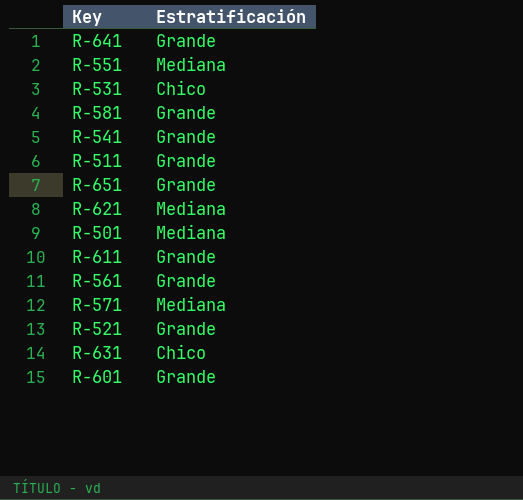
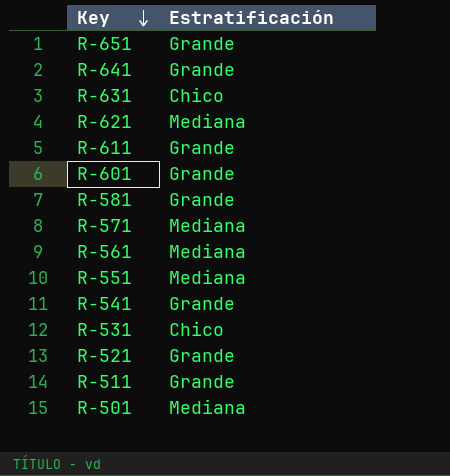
row order: none -> Key descending
R-561 | Estratificación: Grande -> Mediana

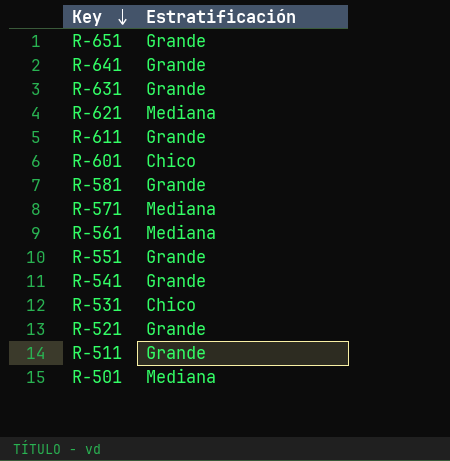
R-631 | Estratificación: Chico -> Grande
R-601 | Estratificación: Grande -> Chico
R-551 | Estratificación: Mediana -> Grande

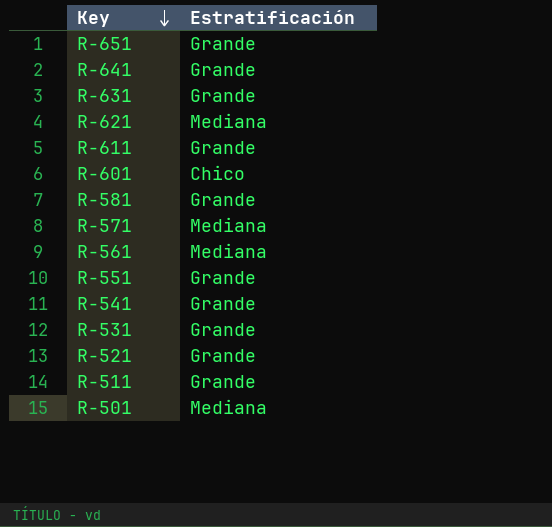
R-531 | Estratificación: Chico -> Grande

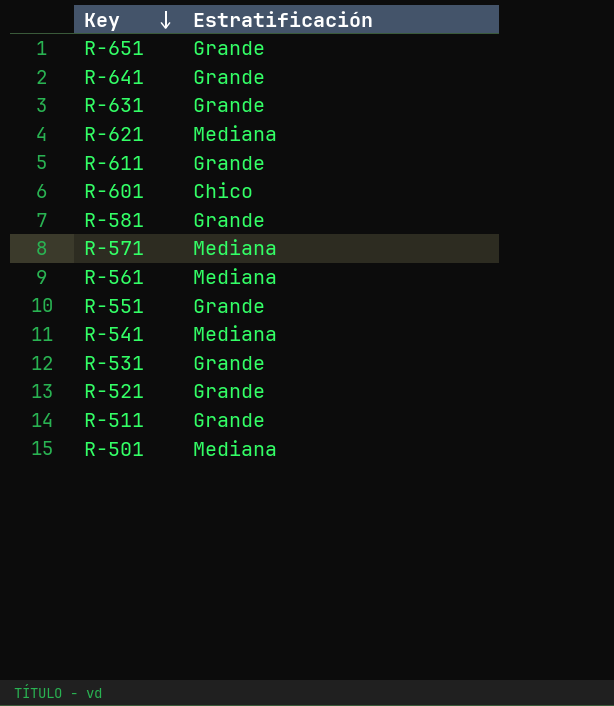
R-541 | Estratificación: Grande -> Mediana

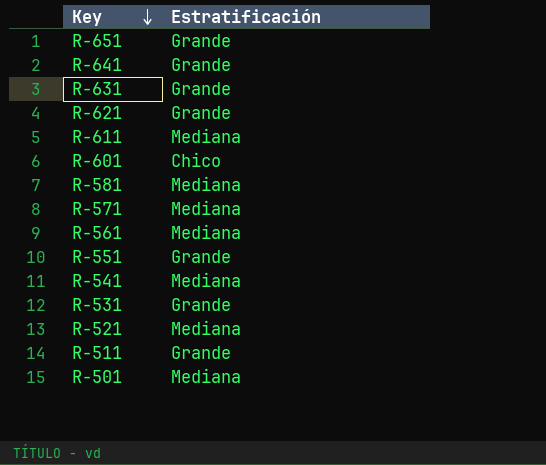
R-621 | Estratificación: Mediana -> Grande
R-611 | Estratificación: Grande -> Mediana
R-581 | Estratificación: Grande -> Mediana
R-521 | Estratificación: Grande -> Mediana

